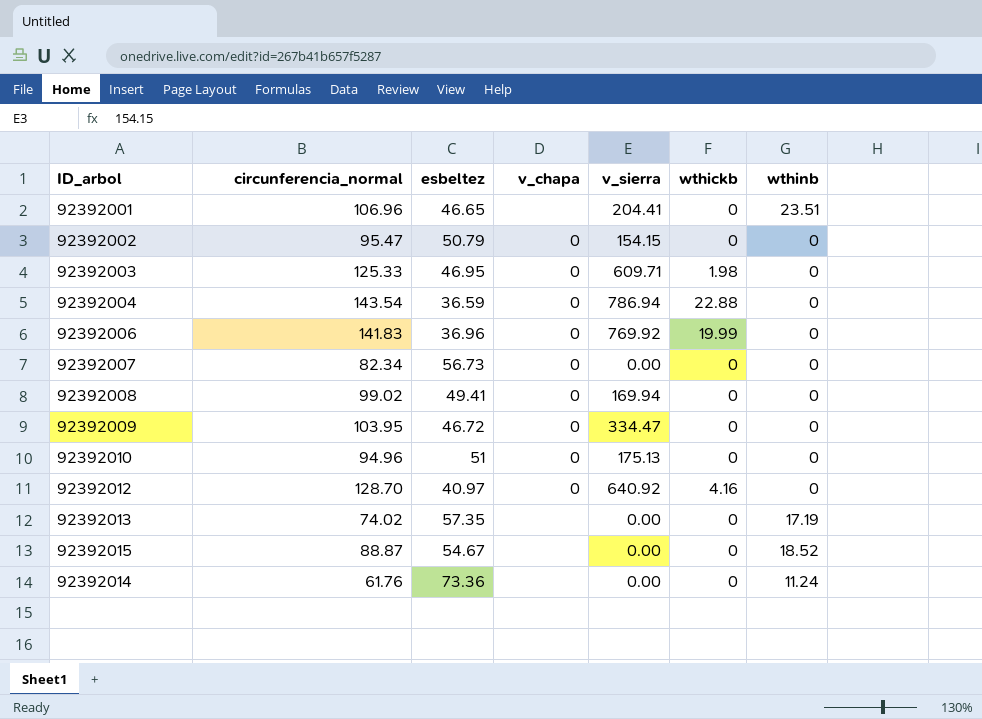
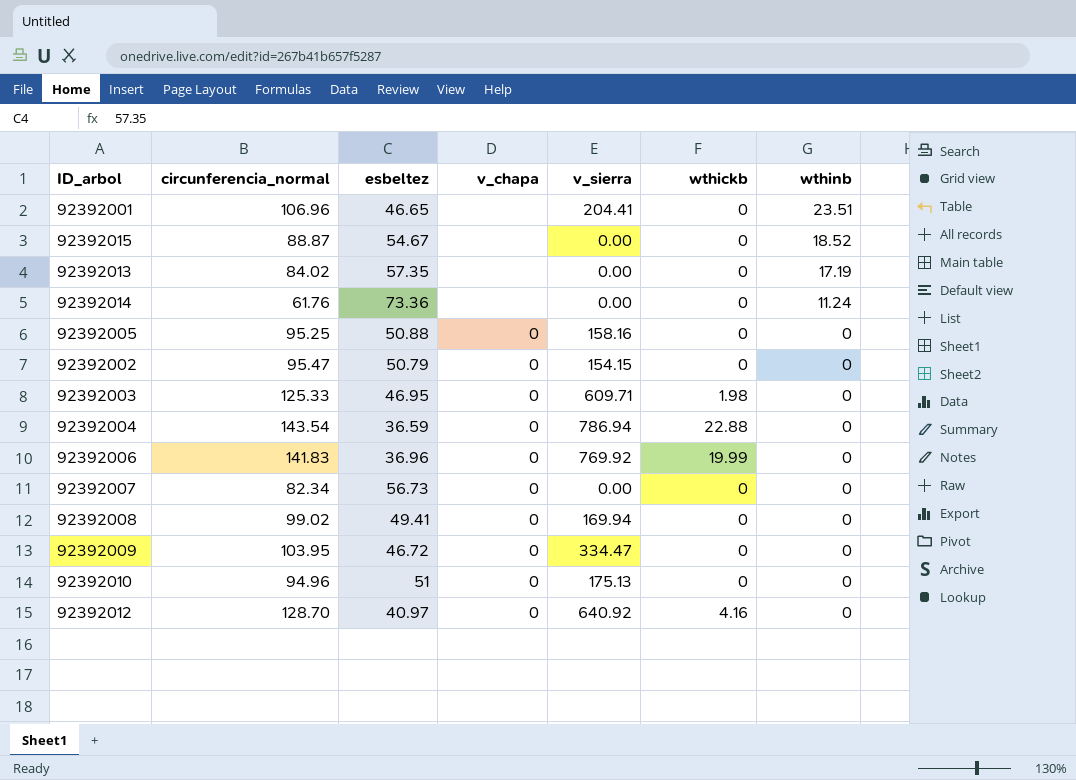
row order: none -> wthinb descending
92392013 | circunferencia_normal: 74.02 -> 84.02
row 92392005: none -> 95.25 | 50.88 | 0 | 158.16 | 0 | 0

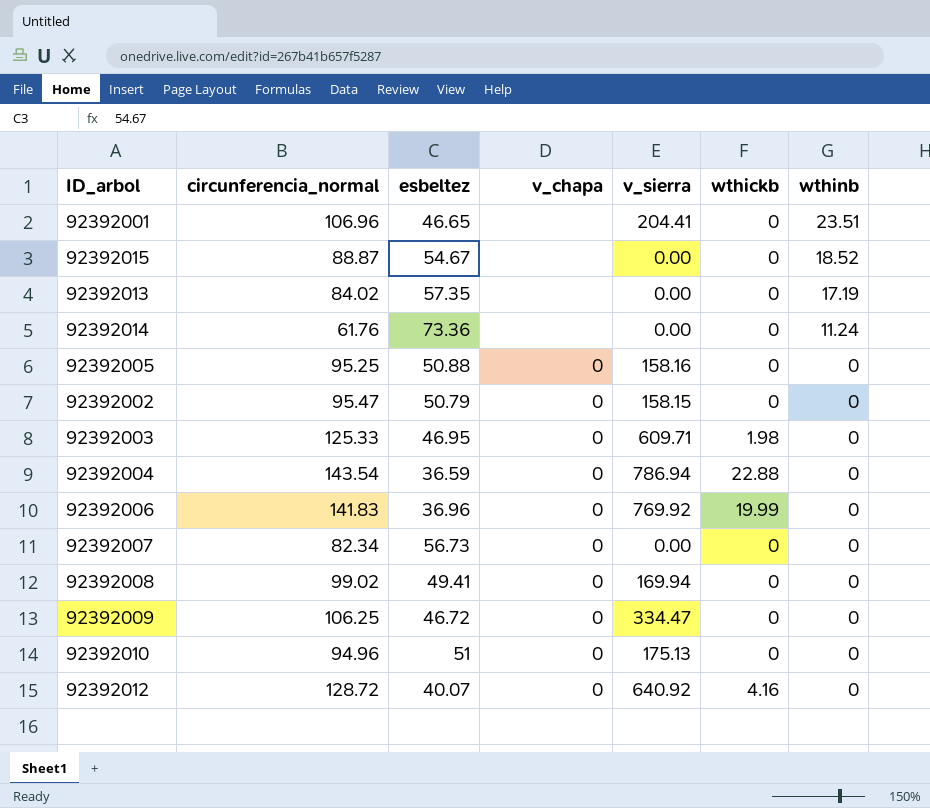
92392002 | v_sierra: 154.15 -> 158.15
92392009 | circunferencia_normal: 103.95 -> 106.25
92392012 | circunferencia_normal: 128.70 -> 128.72
92392012 | esbeltez: 40.97 -> 40.07

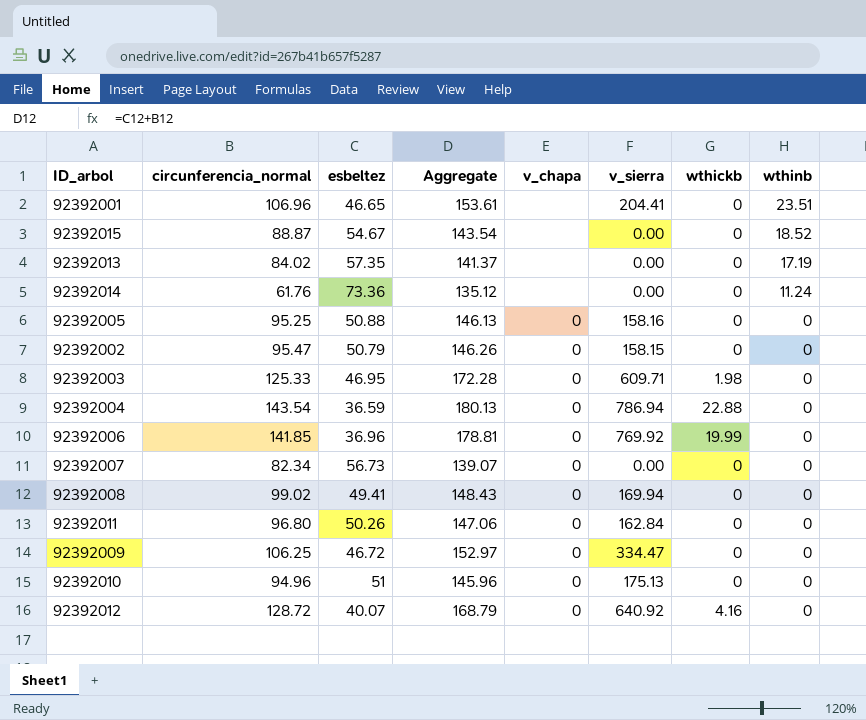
column Aggregate | formula: none -> [circunferencia_normal] + [esbeltez]
92392006 | circunferencia_normal: 141.83 -> 141.85
row 92392011: none -> 96.80 | 50.26 | 147.06 | 0 | 162.84 | 0 | 0

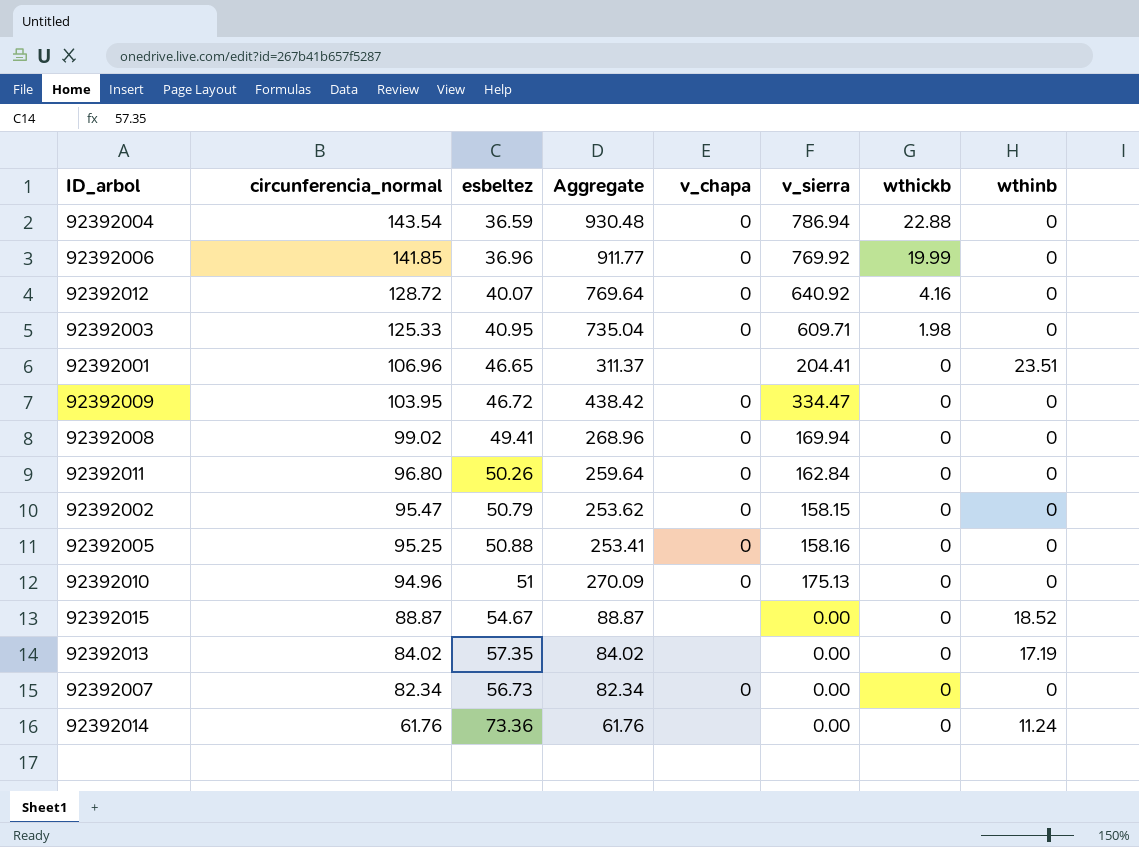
row order: wthinb descending -> circunferencia_normal descending
column Aggregate | formula: [circunferencia_normal] + [esbeltez] -> [circunferencia_normal] + [v_sierra]
92392003 | esbeltez: 46.95 -> 40.95
92392009 | circunferencia_normal: 106.25 -> 103.95

